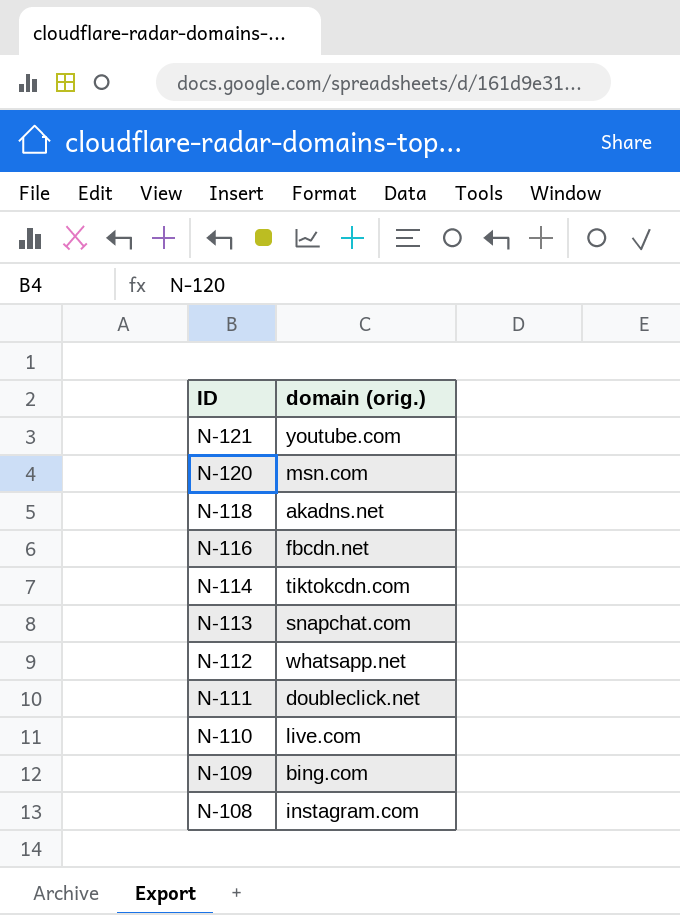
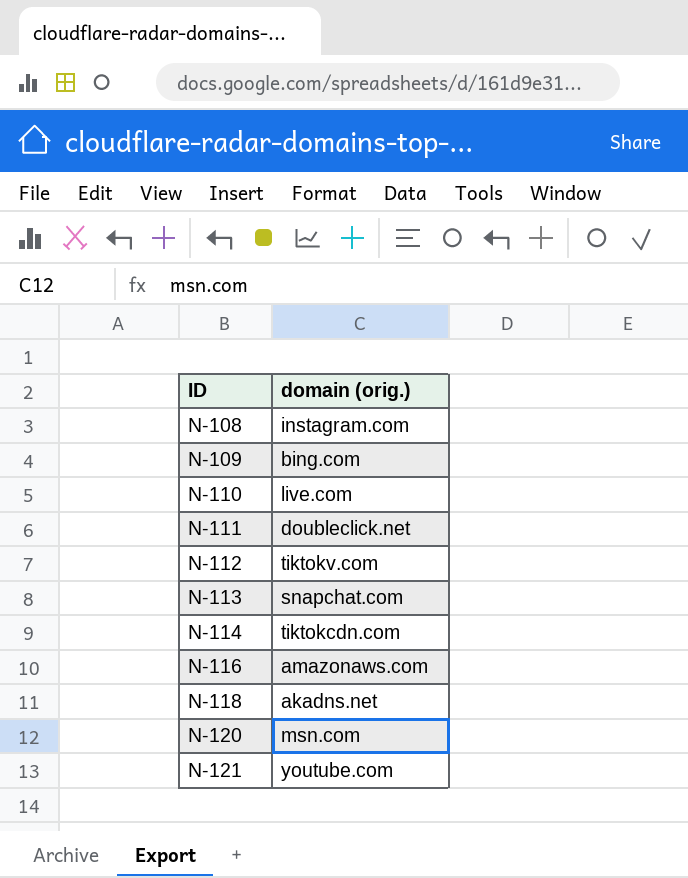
row order: ID descending -> ID ascending
N-112 | domain (orig.): whatsapp.net -> tiktokv.com
N-116 | domain (orig.): fbcdn.net -> amazonaws.com

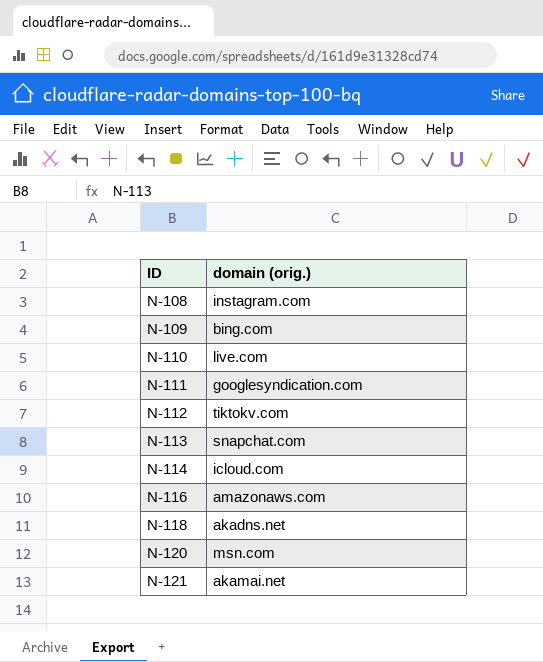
N-111 | domain (orig.): doubleclick.net -> googlesyndication.com
N-114 | domain (orig.): tiktokcdn.com -> icloud.com
N-121 | domain (orig.): youtube.com -> akamai.net

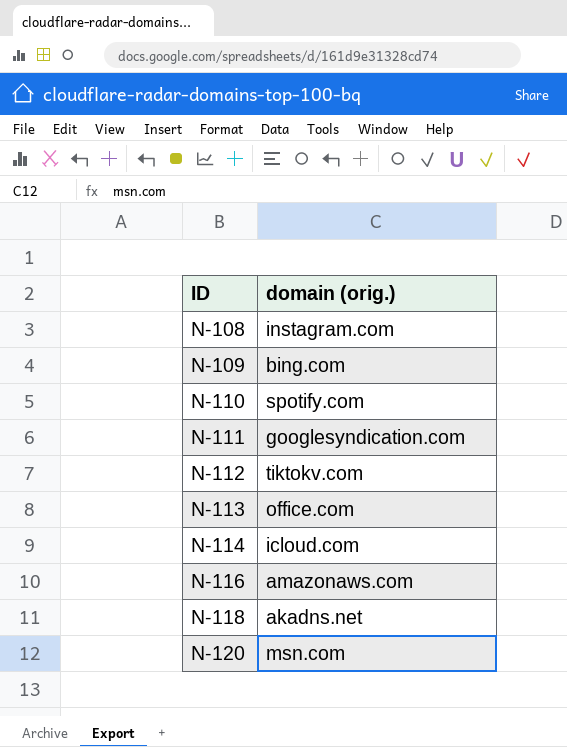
row N-121: akamai.net -> none
N-110 | domain (orig.): live.com -> spotify.com
N-113 | domain (orig.): snapchat.com -> office.com

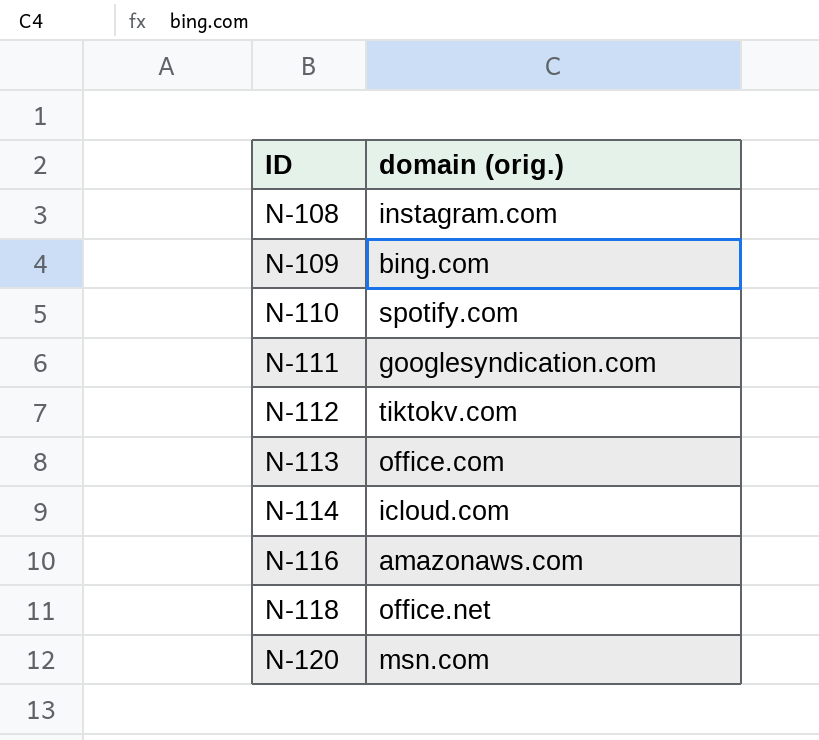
N-118 | domain (orig.): akadns.net -> office.net

